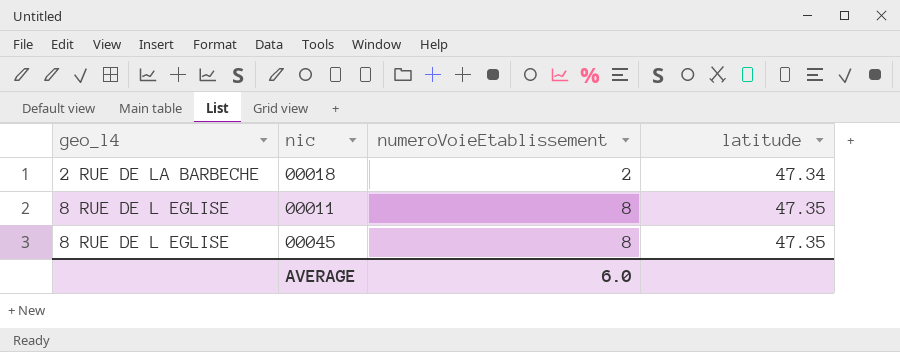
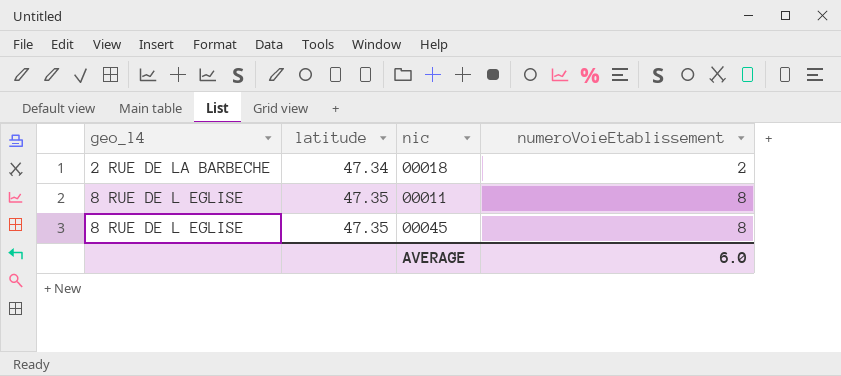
column latitude | position: 4 -> 2

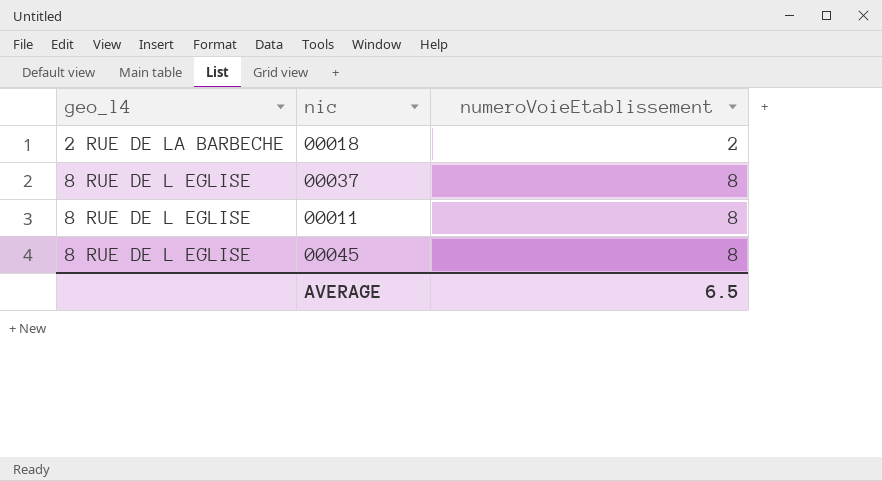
column latitude | position: 2 -> none
row 00037: none -> 8 RUE DE L EGLISE | 8
AVERAGE | numeroVoieEtablissement: 6.0 -> 6.5

